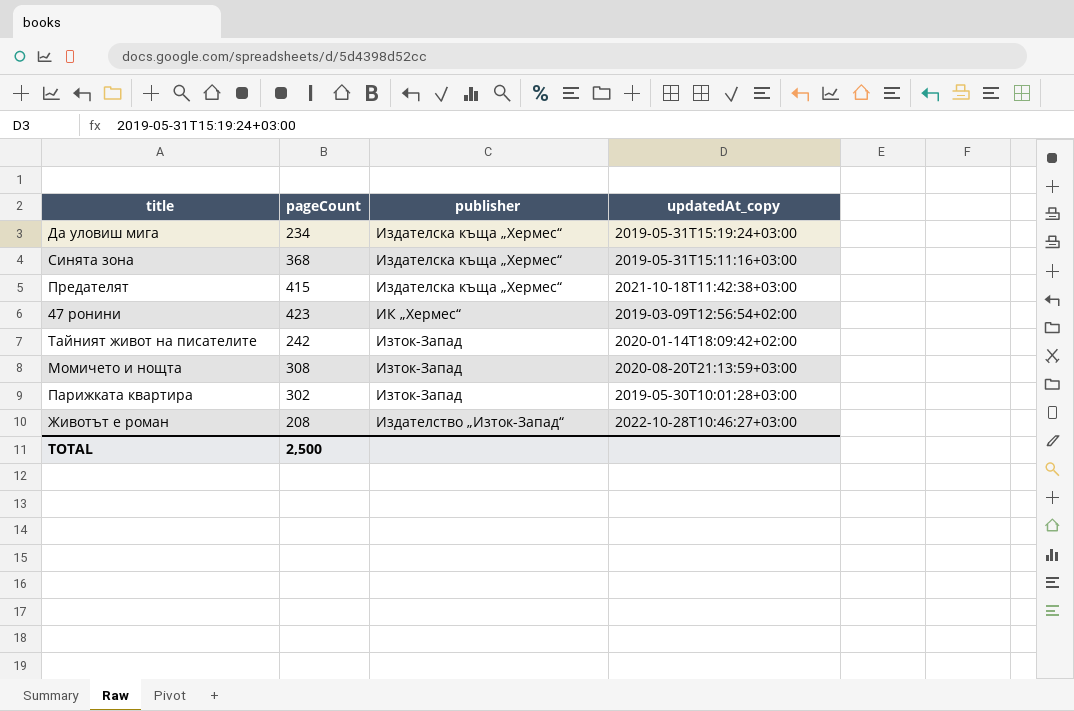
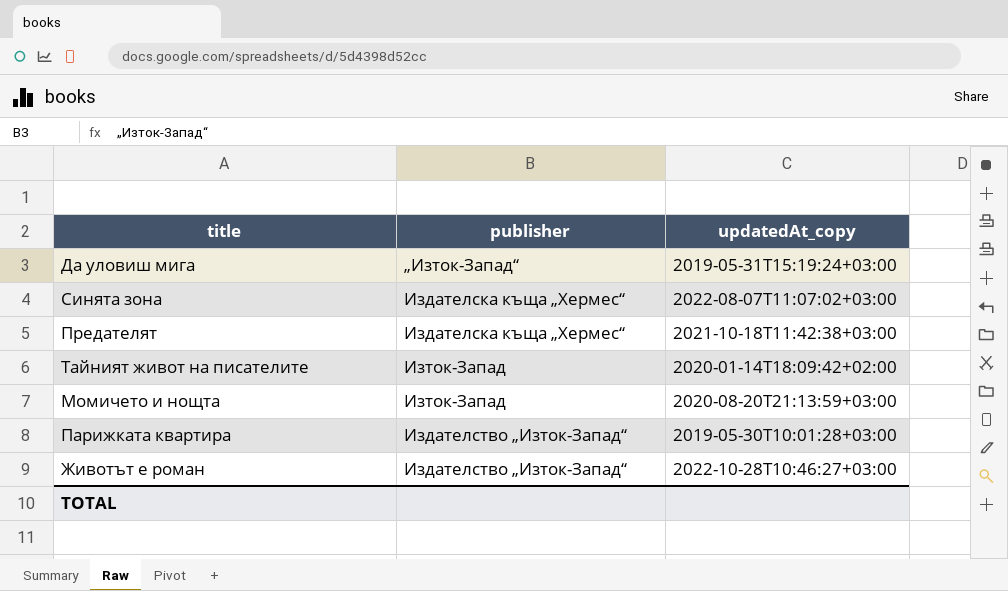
column pageCount | position: 2 -> none
row 47 ронини: 423 | ИК „Хермес“ | 2019-03-09T12:56:54+02:00 -> none
Да уловиш мига | publisher: Издателска къща „Хермес“ -> „Изток-Запад“
Синята зона | updatedAt_copy: 2019-05-31T15:11:16+03:00 -> 2022-08-07T11:07:02+03:00
Парижката квартира | publisher: Изток-Запад -> Издателство „Изток-Запад“

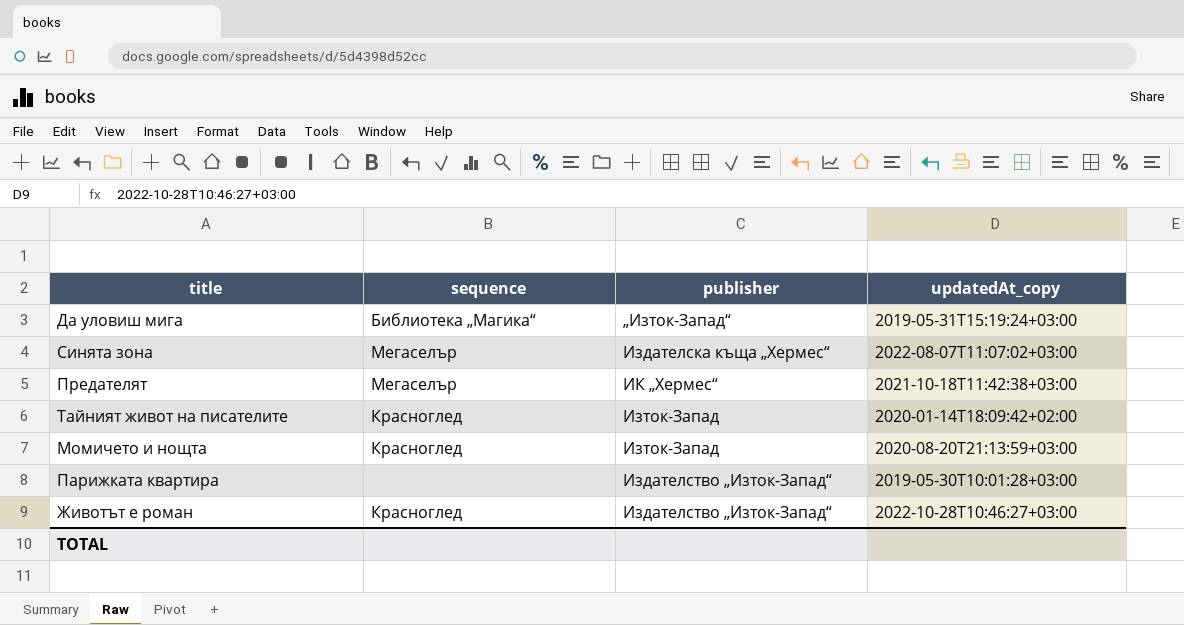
column sequence | position: none -> 2
Предателят | publisher: Издателска къща „Хермес“ -> ИК „Хермес“

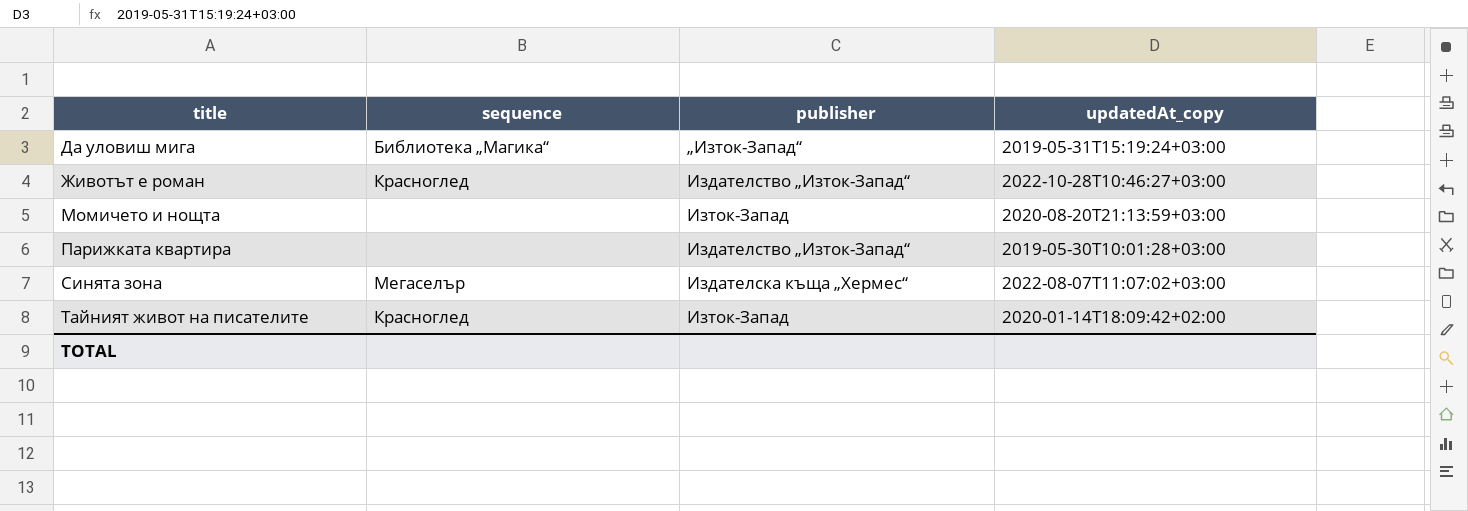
row order: none -> title ascending
row Предателят: Мегаселър | ИК „Хермес“ | 2021-10-18T11:42:38+03:00 -> none
Момичето и нощта | sequence: Красноглед -> none

